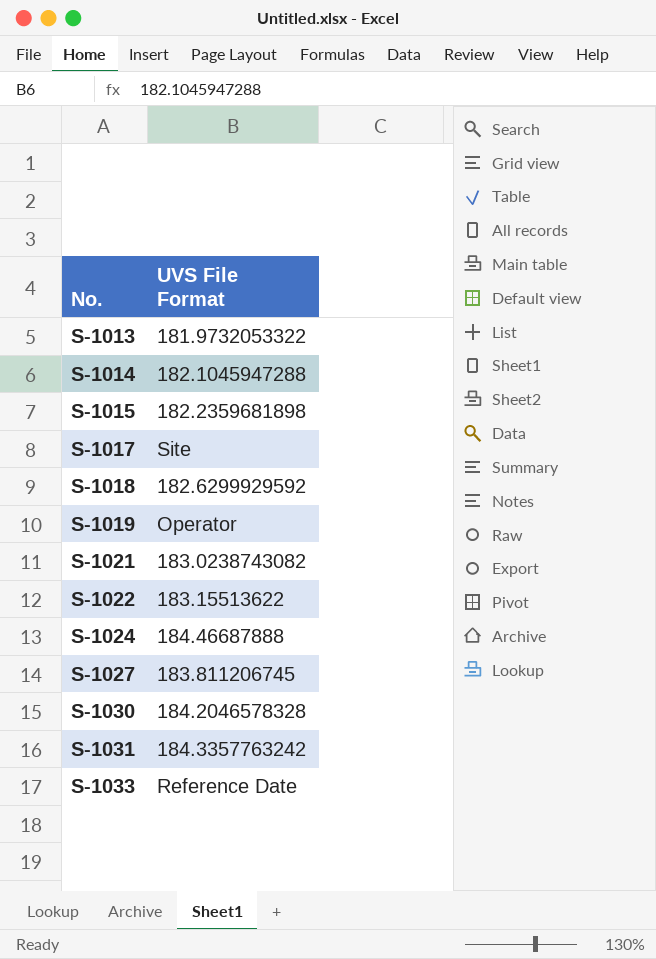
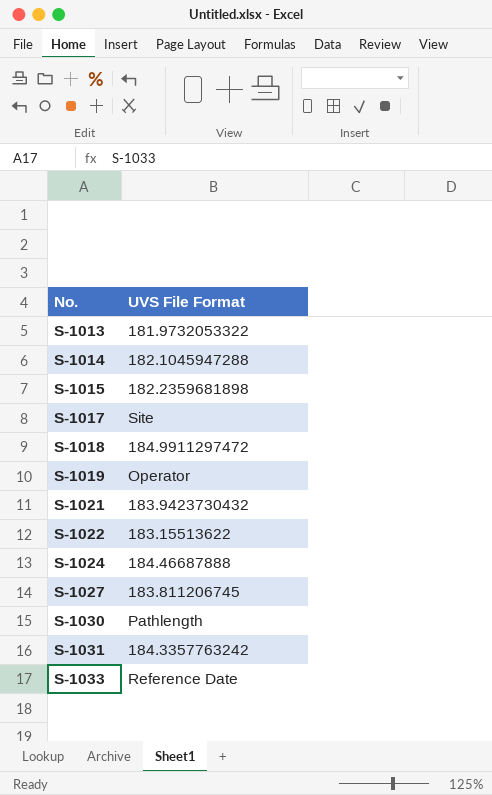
S-1018 | UVS File Format: 182.6299929592 -> 184.9911297472
S-1021 | UVS File Format: 183.0238743082 -> 183.9423730432
S-1030 | UVS File Format: 184.2046578328 -> Pathlength

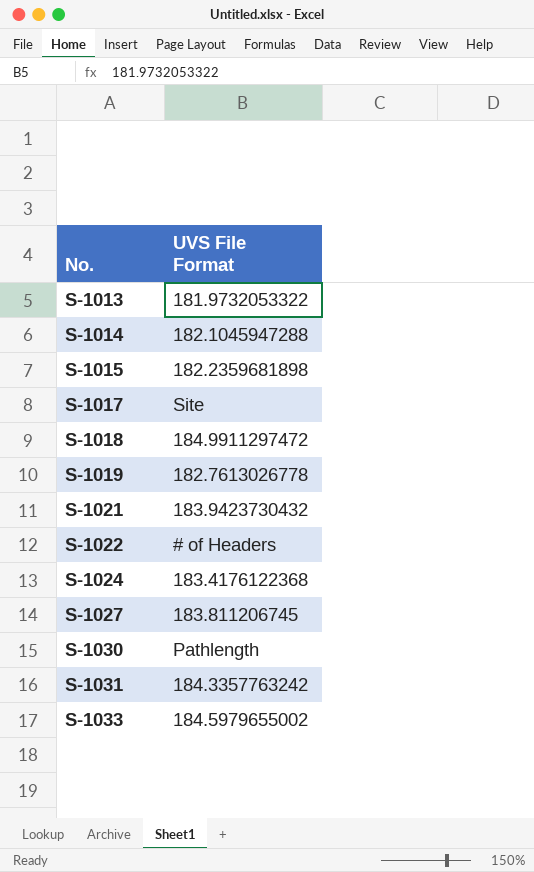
S-1019 | UVS File Format: Operator -> 182.7613026778
S-1022 | UVS File Format: 183.15513622 -> # of Headers
S-1024 | UVS File Format: 184.46687888 -> 183.4176122368
S-1033 | UVS File Format: Reference Date -> 184.5979655002

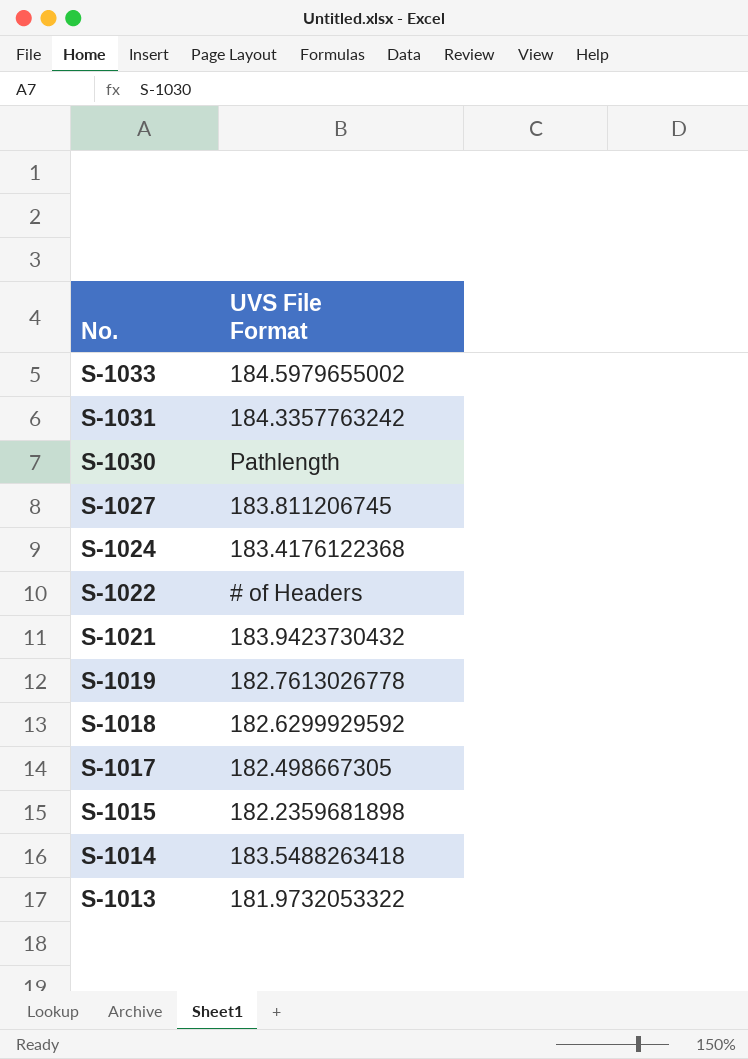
row order: No. ascending -> No. descending
S-1018 | UVS File Format: 184.9911297472 -> 182.6299929592
S-1017 | UVS File Format: Site -> 182.498667305
S-1014 | UVS File Format: 182.1045947288 -> 183.5488263418

